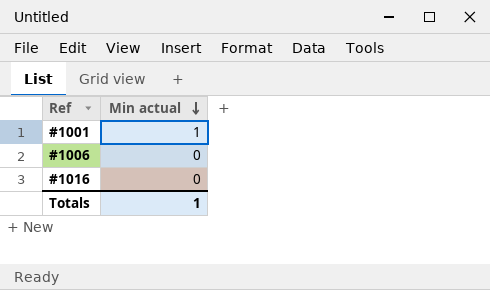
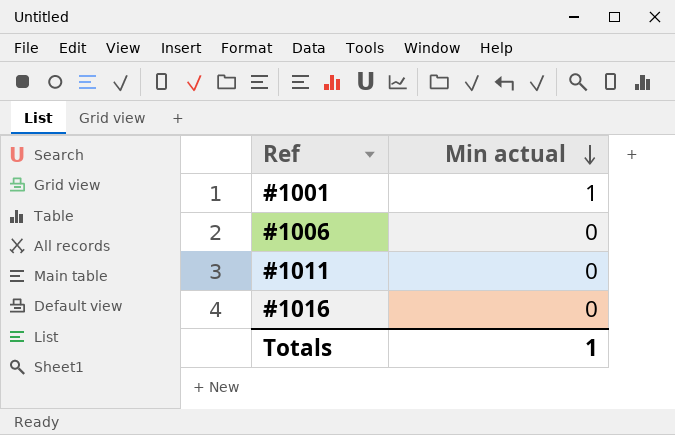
row #1011: none -> 0

